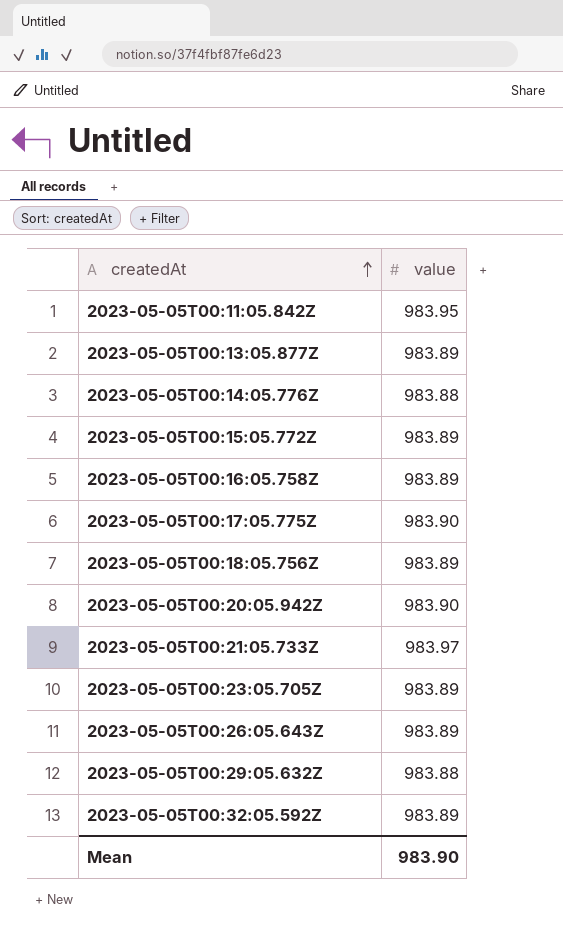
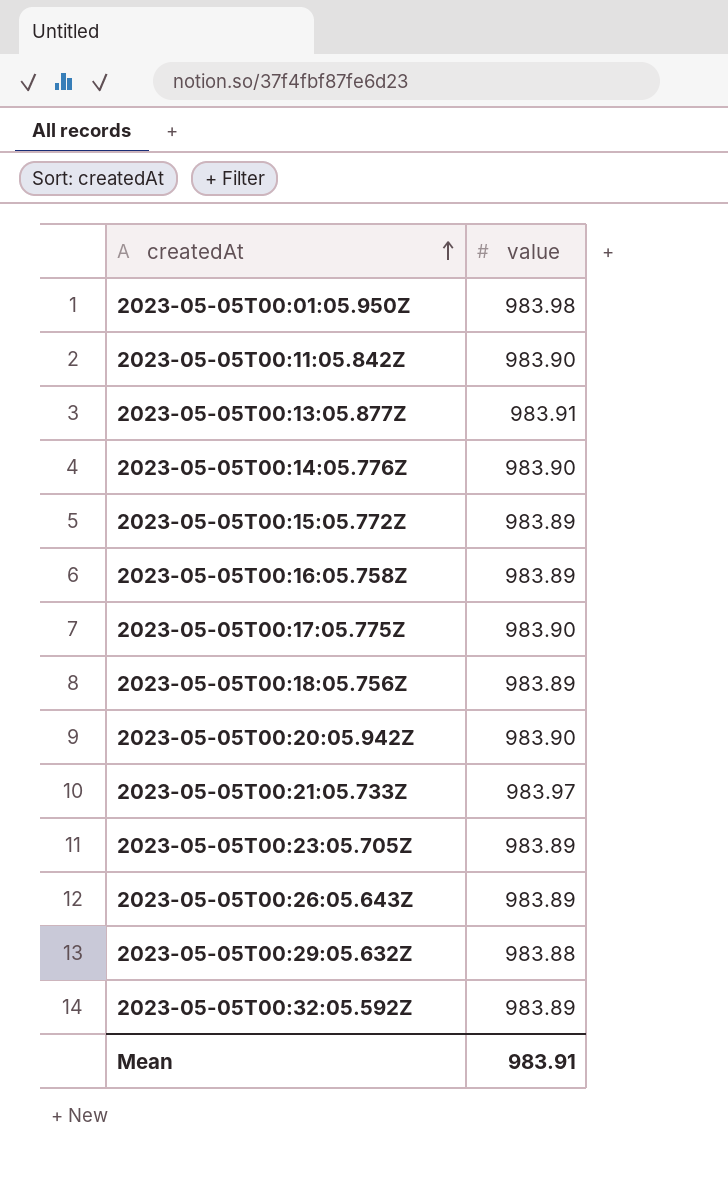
row 2023-05-05T00:01:05.950Z: none -> 983.98
2023-05-05T00:11:05.842Z | value: 983.95 -> 983.90
2023-05-05T00:13:05.877Z | value: 983.89 -> 983.91
2023-05-05T00:14:05.776Z | value: 983.88 -> 983.90
Mean | value: 983.90 -> 983.91

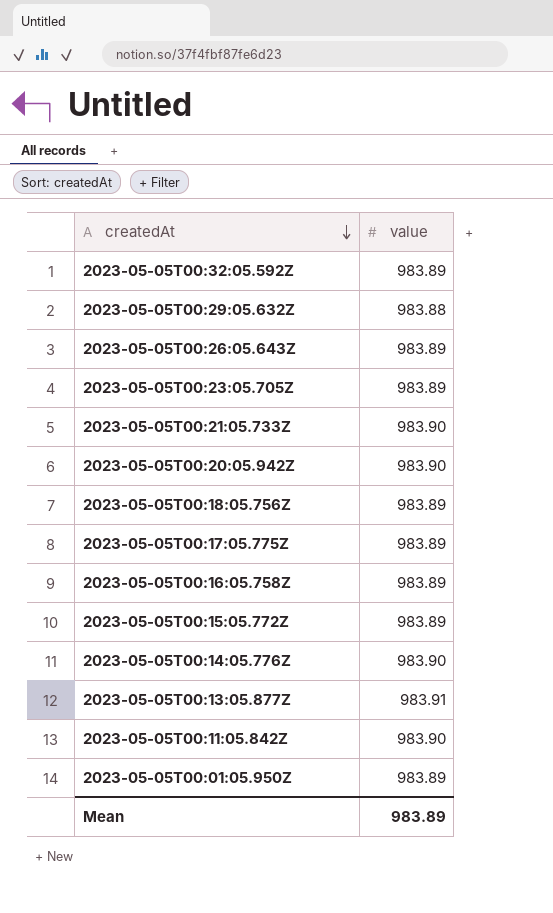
row order: createdAt ascending -> createdAt descending
2023-05-05T00:21:05.733Z | value: 983.97 -> 983.90
2023-05-05T00:17:05.775Z | value: 983.90 -> 983.89
2023-05-05T00:01:05.950Z | value: 983.98 -> 983.89
Mean | value: 983.91 -> 983.89

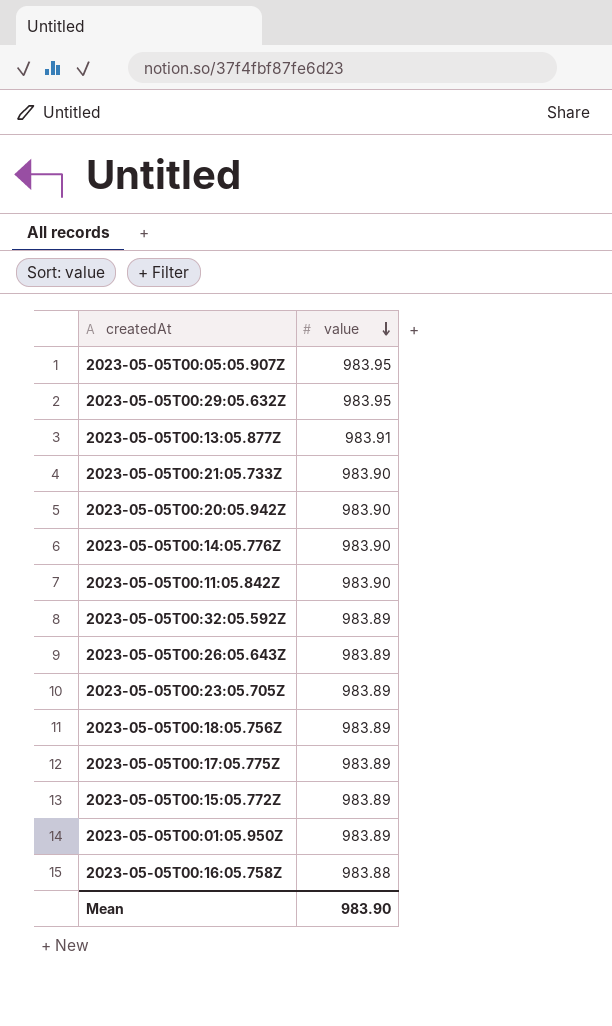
row order: createdAt descending -> value descending
row 2023-05-05T00:05:05.907Z: none -> 983.95
2023-05-05T00:29:05.632Z | value: 983.88 -> 983.95
2023-05-05T00:16:05.758Z | value: 983.89 -> 983.88
Mean | value: 983.89 -> 983.90

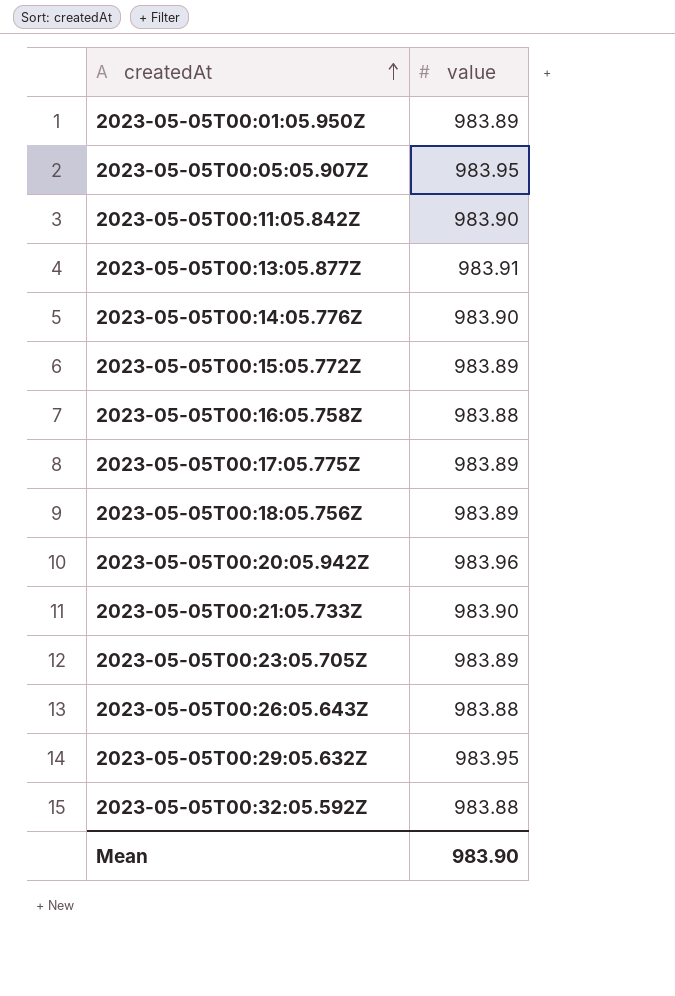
row order: value descending -> createdAt ascending
2023-05-05T00:20:05.942Z | value: 983.90 -> 983.96
2023-05-05T00:26:05.643Z | value: 983.89 -> 983.88
2023-05-05T00:32:05.592Z | value: 983.89 -> 983.88

